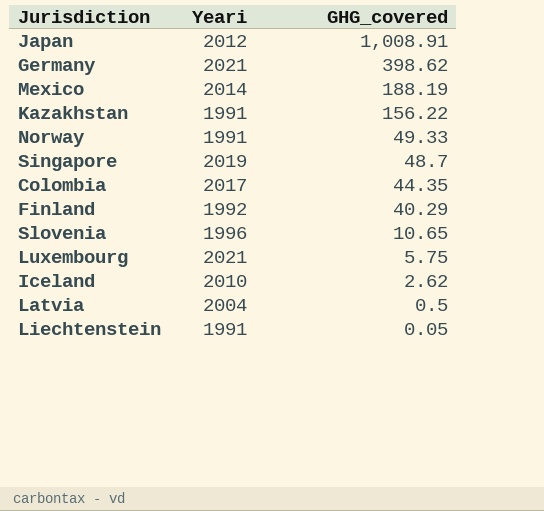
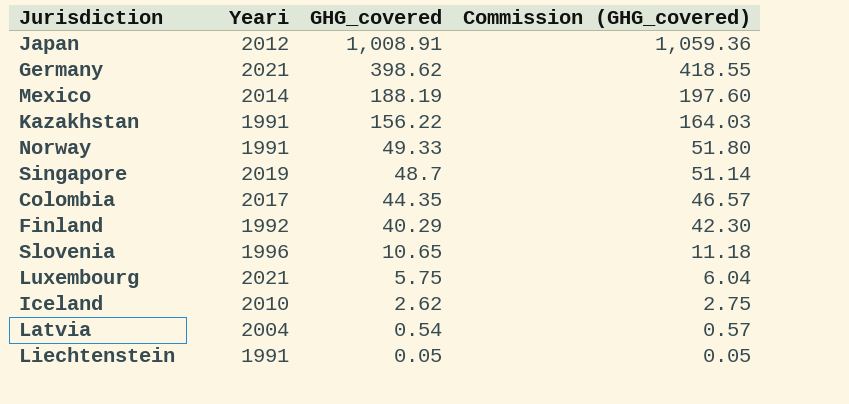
column Commission (GHG_covered) | formula: none -> [GHG_covered] * 1.05
Latvia | GHG_covered: 0.5 -> 0.54

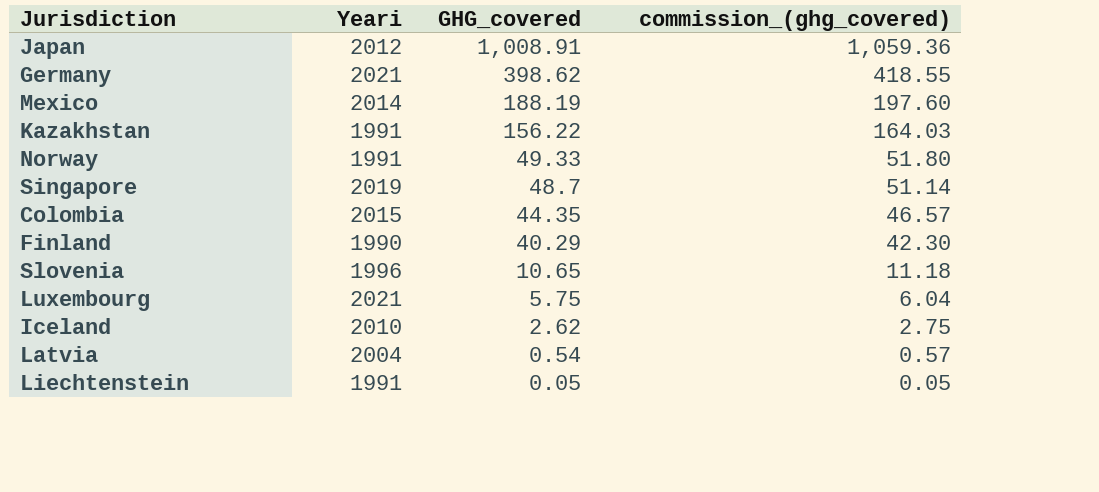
column name: Commission (GHG_covered) -> commission_(ghg_covered)
Colombia | Yeari: 2017 -> 2015
Finland | Yeari: 1992 -> 1990

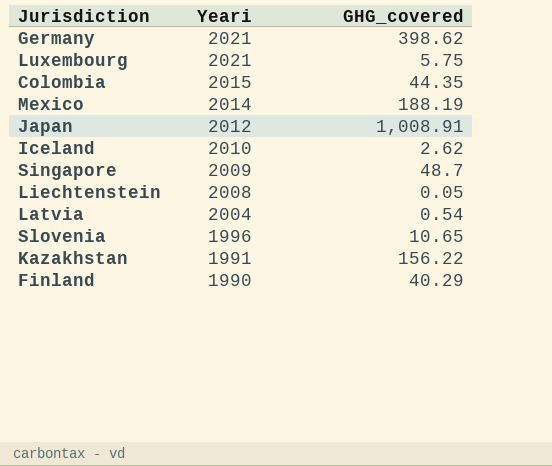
row order: GHG_covered descending -> Yeari descending
column commission_(ghg_covered) | formula: [GHG_covered] * 1.05 -> none
row Norway: 1991 | 49.33 | 51.80 -> none
Singapore | Yeari: 2019 -> 2009
Liechtenstein | Yeari: 1991 -> 2008

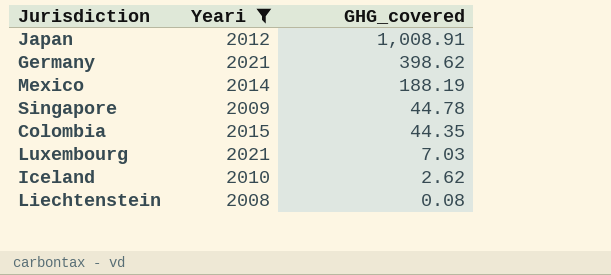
filter: none -> Yeari >= 2008
row order: Yeari descending -> GHG_covered descending
Singapore | GHG_covered: 48.7 -> 44.78
Luxembourg | GHG_covered: 5.75 -> 7.03
Liechtenstein | GHG_covered: 0.05 -> 0.08

